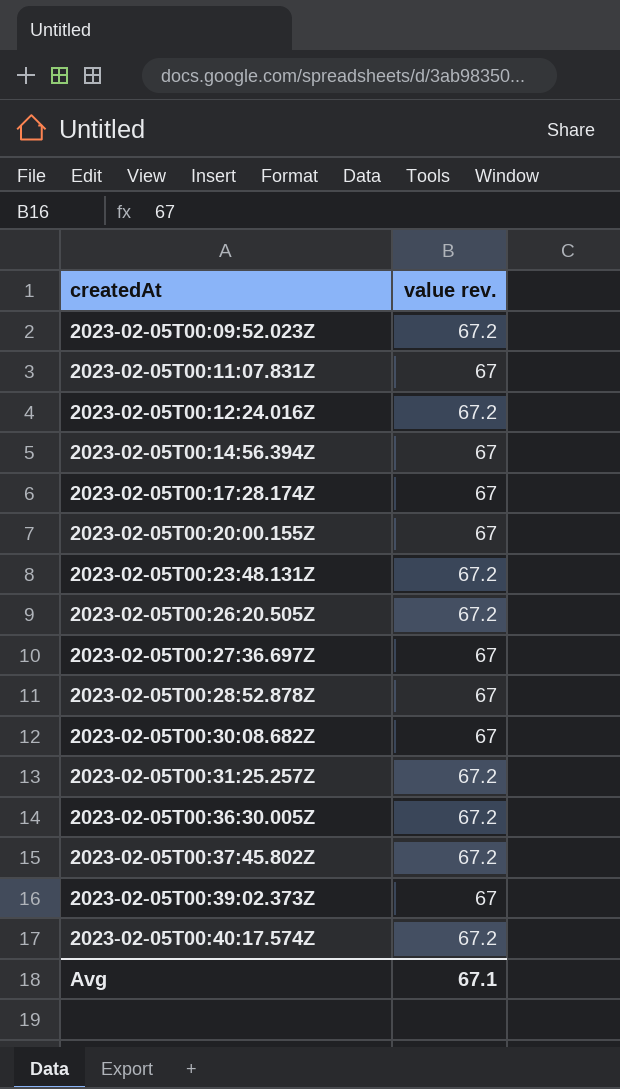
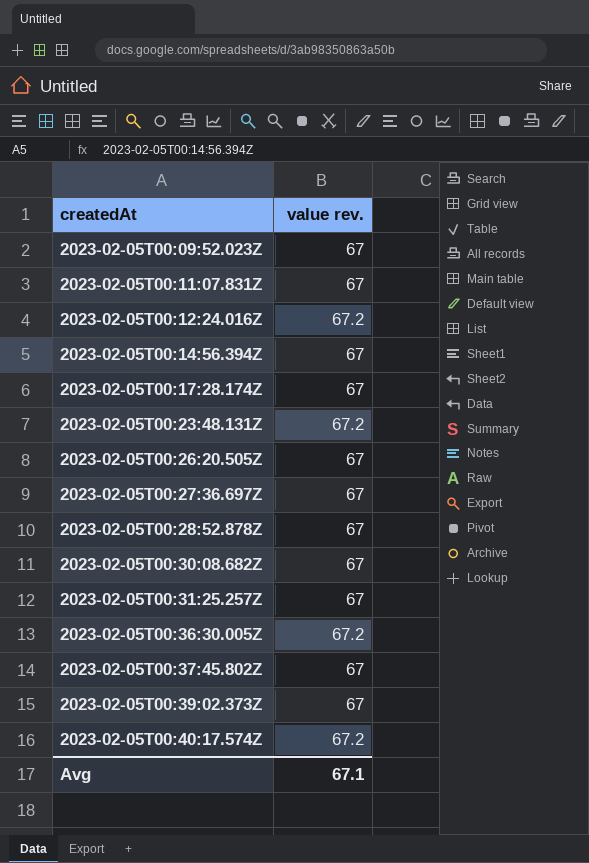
row 2023-02-05T00:20:00.155Z: 67 -> none
2023-02-05T00:09:52.023Z | value rev.: 67.2 -> 67
2023-02-05T00:26:20.505Z | value rev.: 67.2 -> 67
2023-02-05T00:31:25.257Z | value rev.: 67.2 -> 67
2023-02-05T00:37:45.802Z | value rev.: 67.2 -> 67

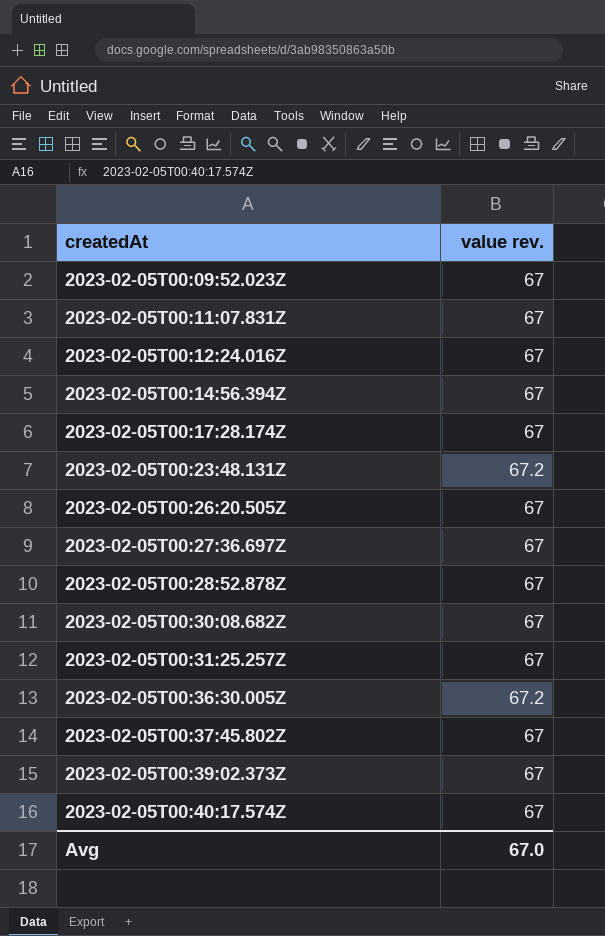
2023-02-05T00:12:24.016Z | value rev.: 67.2 -> 67
2023-02-05T00:40:17.574Z | value rev.: 67.2 -> 67
Avg | value rev.: 67.1 -> 67.0

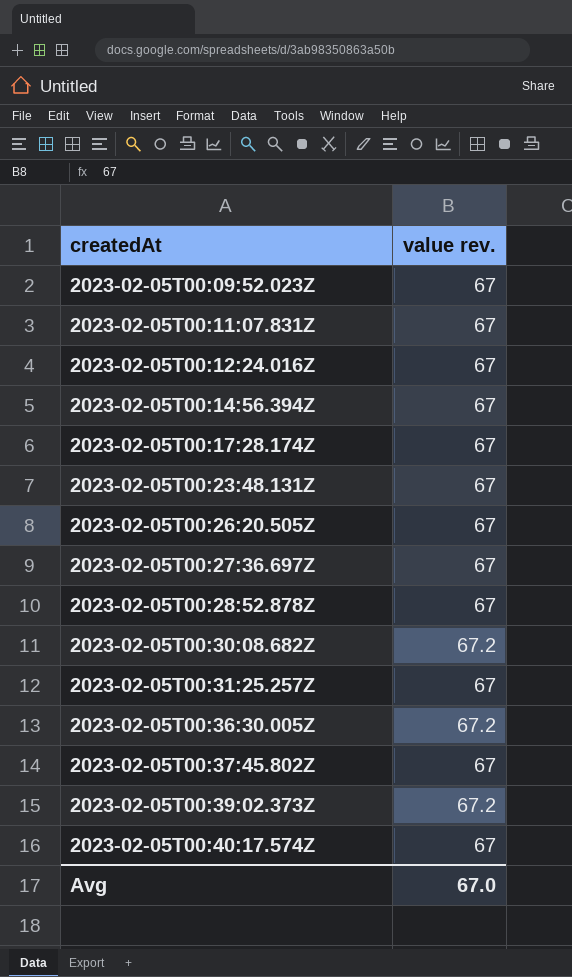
2023-02-05T00:23:48.131Z | value rev.: 67.2 -> 67
2023-02-05T00:30:08.682Z | value rev.: 67 -> 67.2
2023-02-05T00:39:02.373Z | value rev.: 67 -> 67.2

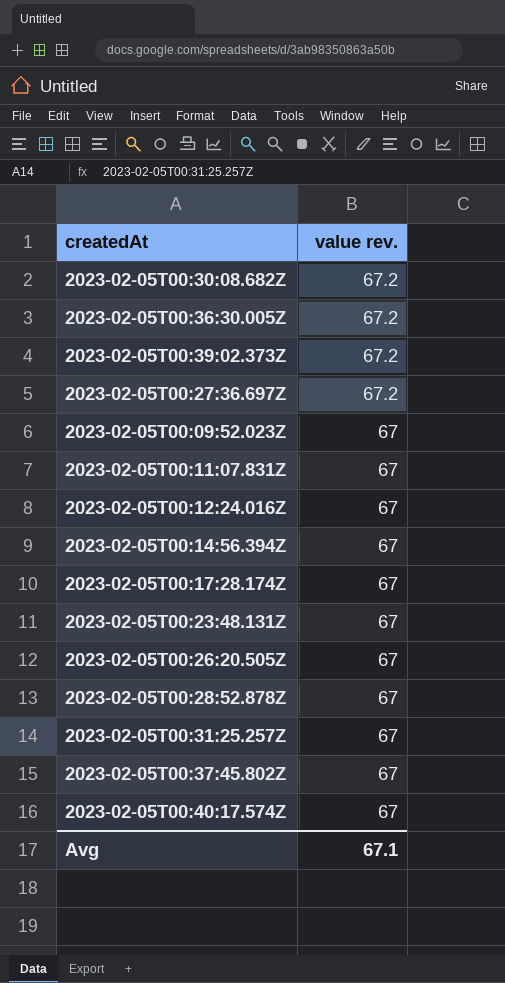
row order: createdAt ascending -> value rev. descending
2023-02-05T00:27:36.697Z | value rev.: 67 -> 67.2
Avg | value rev.: 67.0 -> 67.1

